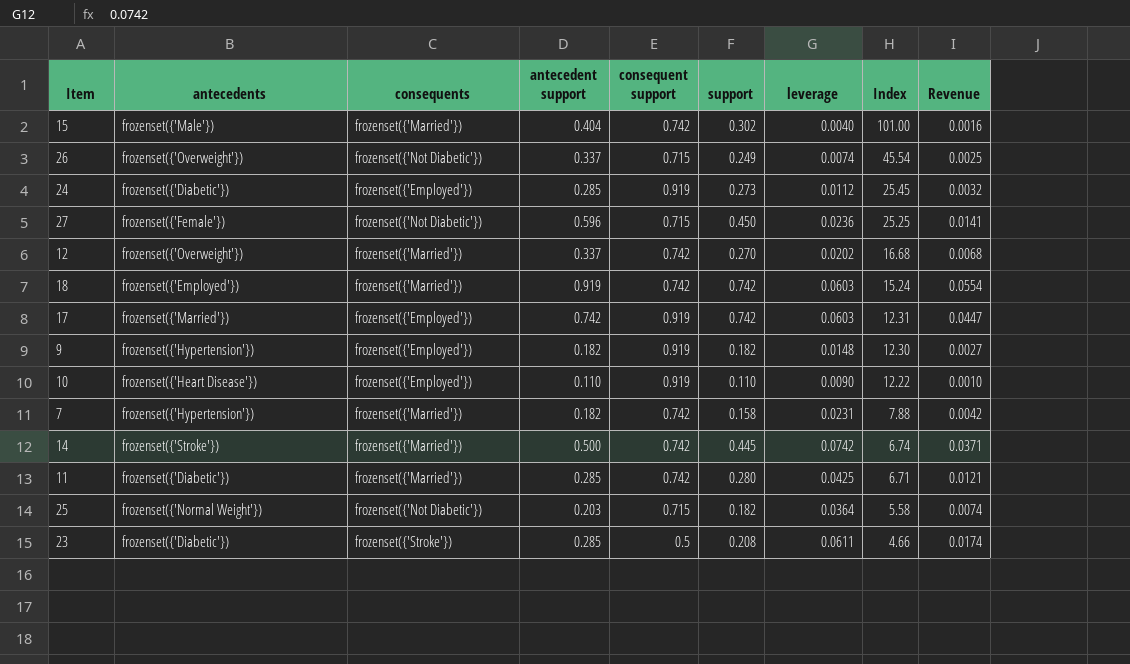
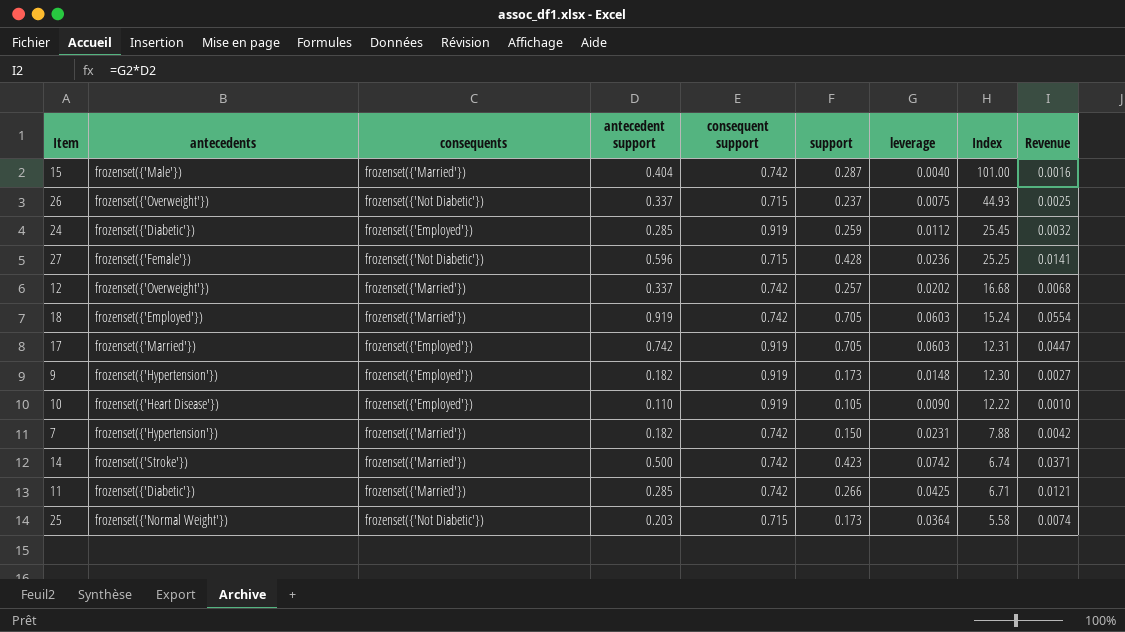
row 23: frozenset({'Diabetic'}) | frozenset({'Stroke'}) | 0.285 | 0.5 | 0.208 | 0.0611 | 4.66 | 0.0174 -> none
15 | support: 0.302 -> 0.287
26 | support: 0.249 -> 0.237
26 | leverage: 0.0074 -> 0.0075
26 | Index: 45.54 -> 44.93
24 | support: 0.273 -> 0.259
27 | support: 0.450 -> 0.428
12 | support: 0.270 -> 0.257
18 | support: 0.742 -> 0.705
17 | support: 0.742 -> 0.705
9 | support: 0.182 -> 0.173
10 | support: 0.110 -> 0.105
7 | support: 0.158 -> 0.150
14 | support: 0.445 -> 0.423
11 | support: 0.280 -> 0.266
25 | support: 0.182 -> 0.173

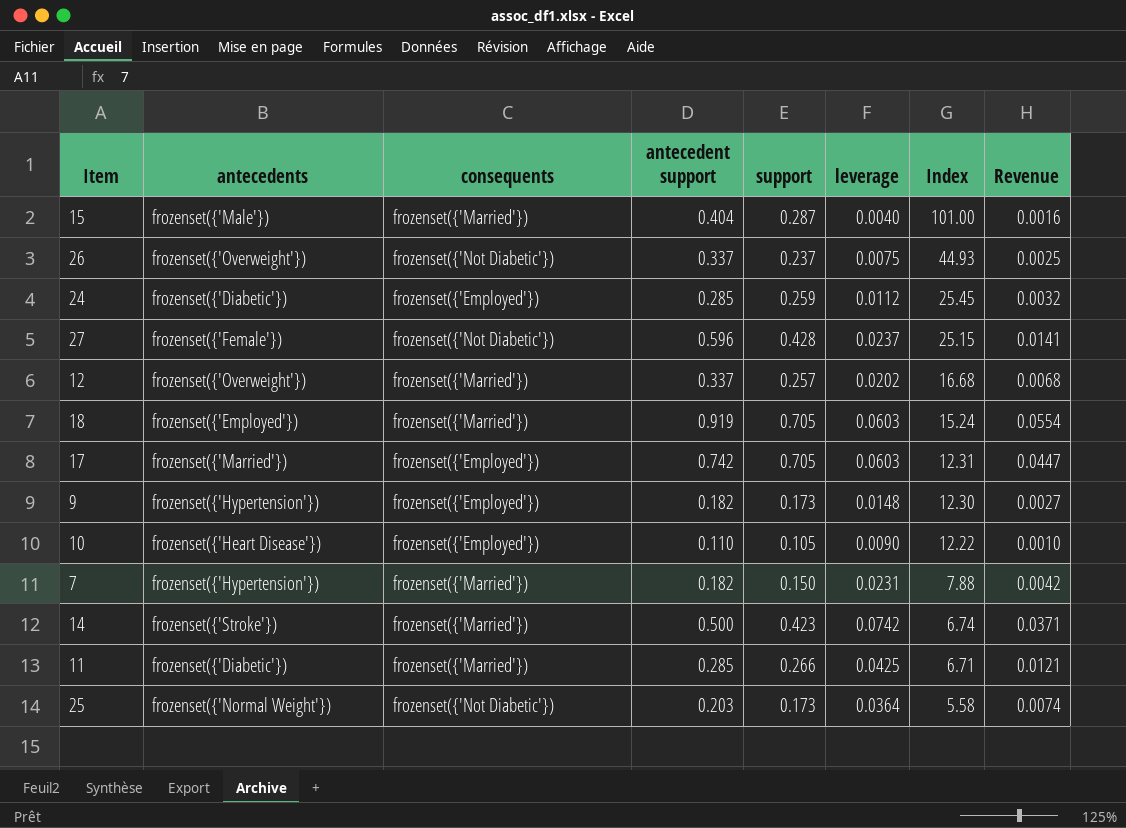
column consequent support | position: 5 -> none
27 | leverage: 0.0236 -> 0.0237
27 | Index: 25.25 -> 25.15

